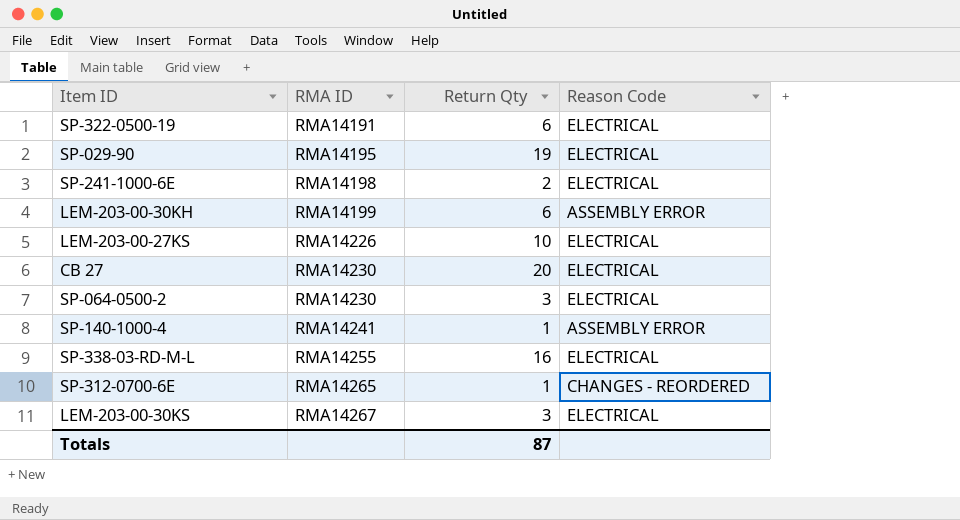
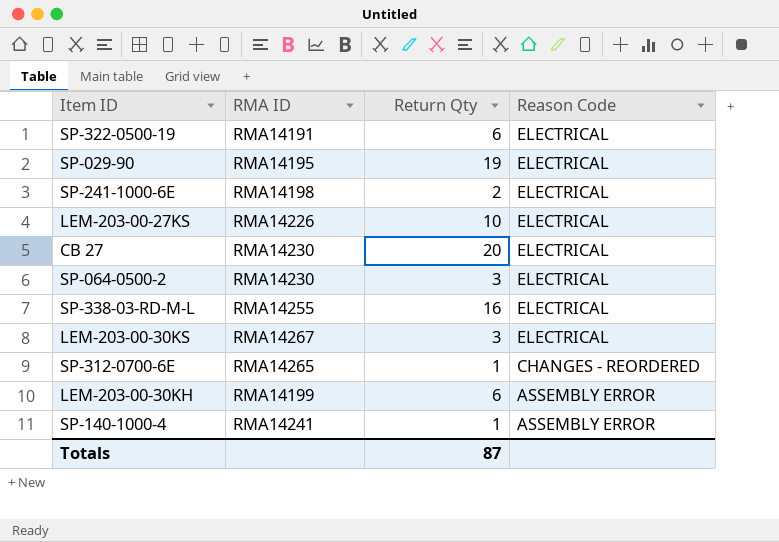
row order: RMA ID ascending -> Reason Code descending

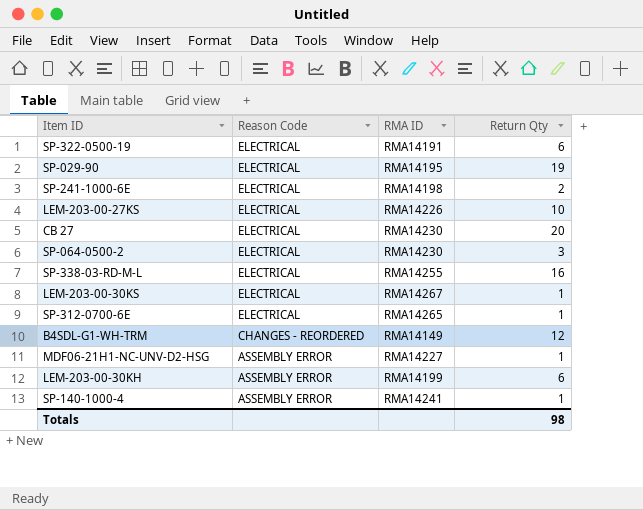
column Reason Code | position: 4 -> 2
LEM-203-00-30KS | Return Qty: 3 -> 1
SP-312-0700-6E | Reason Code: CHANGES - REORDERED -> ELECTRICAL
row B4SDL-G1-WH-TRM: none -> CHANGES - REORDERED | RMA14149 | 12
row MDF06-21H1-NC-UNV-D2-HSG: none -> ASSEMBLY ERROR | RMA14227 | 1
Totals | Return Qty: 87 -> 98

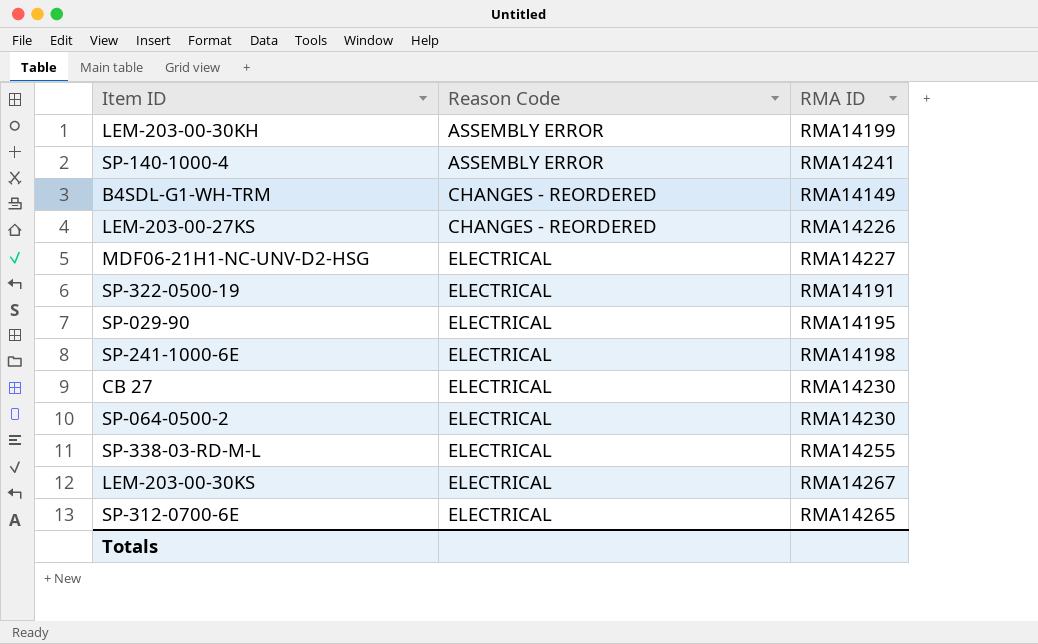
row order: Reason Code descending -> Reason Code ascending
column Return Qty | position: 4 -> none
LEM-203-00-27KS | Reason Code: ELECTRICAL -> CHANGES - REORDERED
MDF06-21H1-NC-UNV-D2-HSG | Reason Code: ASSEMBLY ERROR -> ELECTRICAL

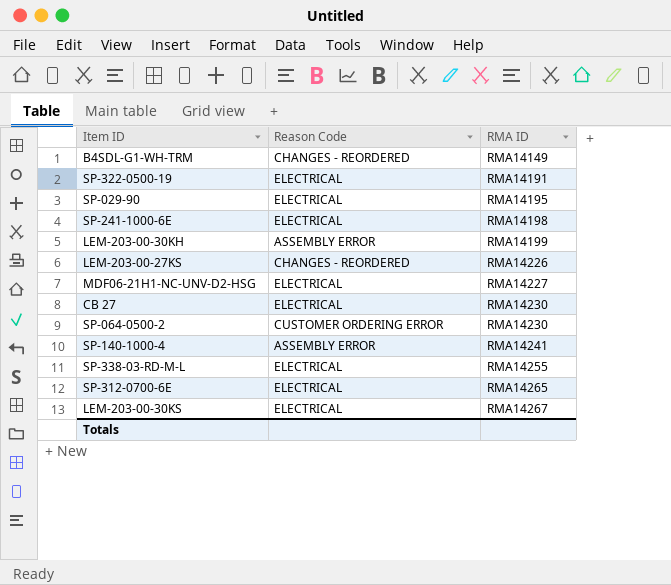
row order: Reason Code ascending -> RMA ID ascending
SP-064-0500-2 | Reason Code: ELECTRICAL -> CUSTOMER ORDERING ERROR

